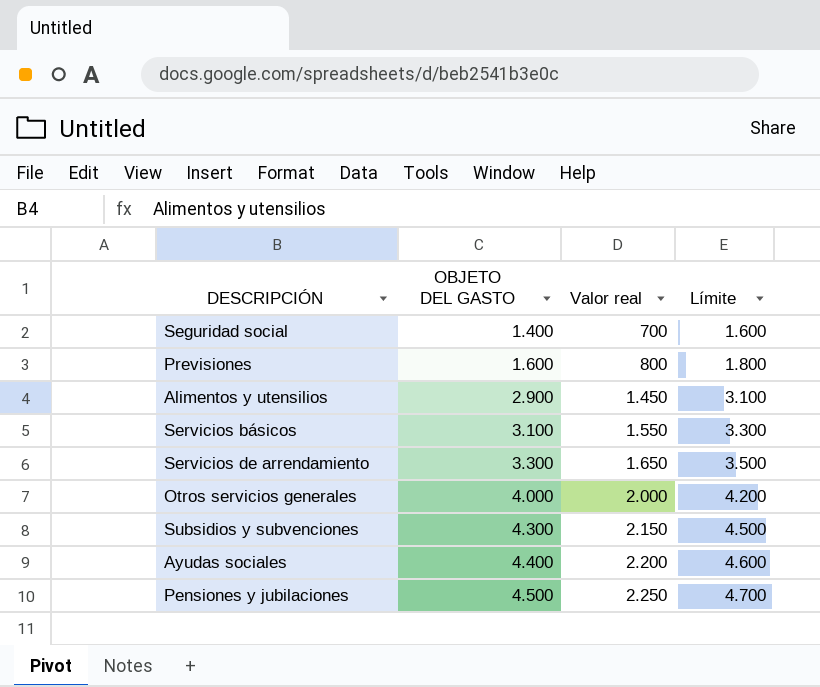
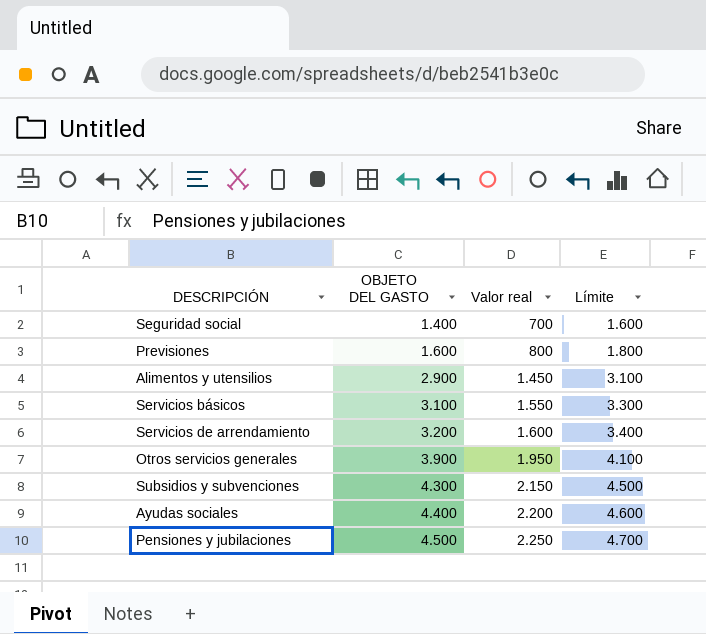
Servicios de arrendamiento | OBJETO DEL GASTO: 3.300 -> 3.200
Servicios de arrendamiento | Valor real: 1.650 -> 1.600
Servicios de arrendamiento | Límite: 3.500 -> 3.400
Otros servicios generales | OBJETO DEL GASTO: 4.000 -> 3.900
Otros servicios generales | Valor real: 2.000 -> 1.950
Otros servicios generales | Límite: 4.200 -> 4.100

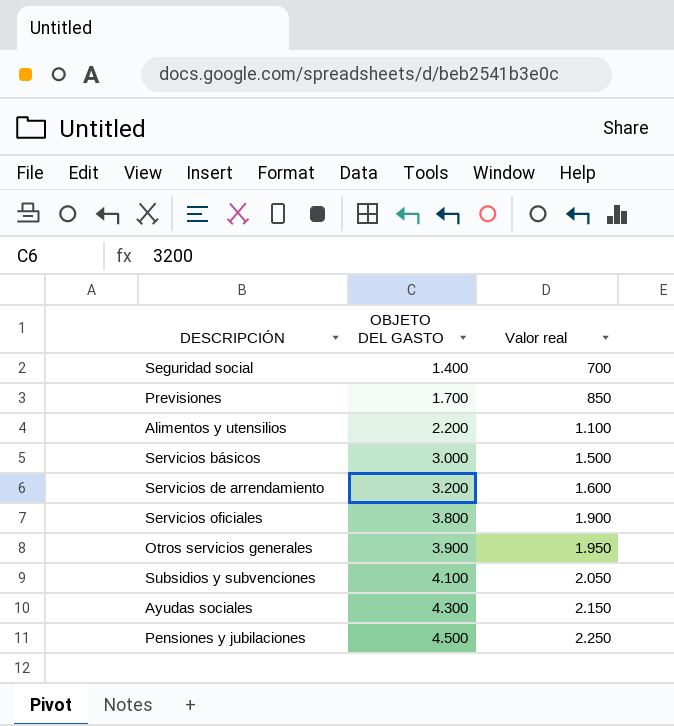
column Límite | formula: [OBJETO DEL GASTO] + 200 -> none
Previsiones | OBJETO DEL GASTO: 1.600 -> 1.700
Previsiones | Valor real: 800 -> 850
Alimentos y utensilios | OBJETO DEL GASTO: 2.900 -> 2.200
Alimentos y utensilios | Valor real: 1.450 -> 1.100
Servicios básicos | OBJETO DEL GASTO: 3.100 -> 3.000
Servicios básicos | Valor real: 1.550 -> 1.500
row Servicios oficiales: none -> 3.800 | 1.900
Subsidios y subvenciones | OBJETO DEL GASTO: 4.300 -> 4.100
Subsidios y subvenciones | Valor real: 2.150 -> 2.050
Ayudas sociales | OBJETO DEL GASTO: 4.400 -> 4.300
Ayudas sociales | Valor real: 2.200 -> 2.150

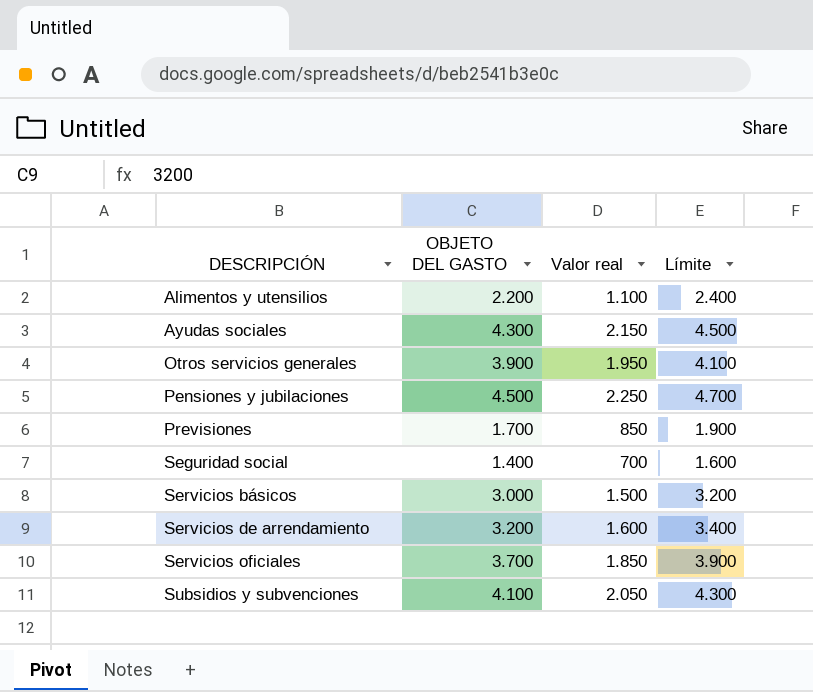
row order: OBJETO DEL GASTO ascending -> DESCRIPCIÓN ascending
column Límite | formula: none -> [OBJETO DEL GASTO] + 200
Servicios oficiales | OBJETO DEL GASTO: 3.800 -> 3.700
Servicios oficiales | Valor real: 1.900 -> 1.850

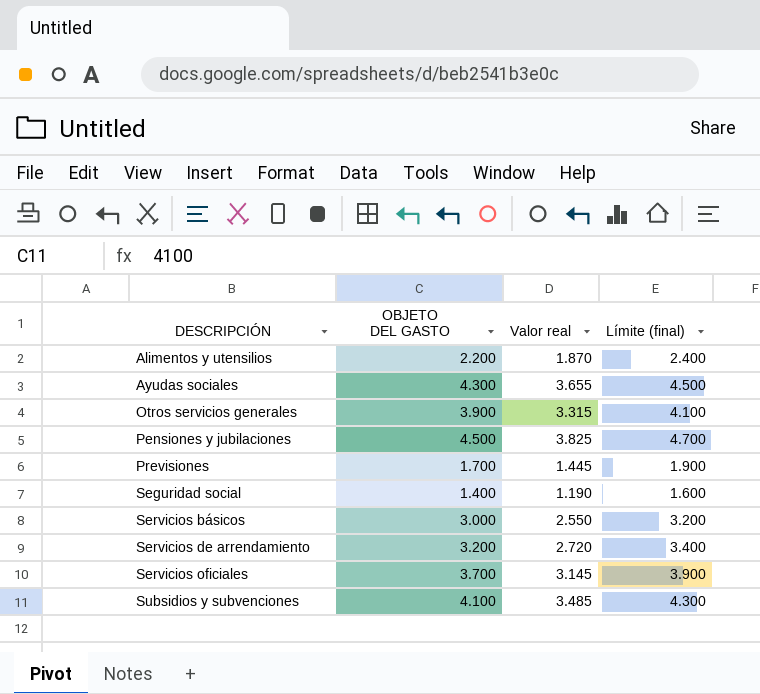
column Valor real | formula: [OBJETO DEL GASTO] * 0,5 -> [OBJETO DEL GASTO] * 0,85
column name: Límite -> Límite (final)

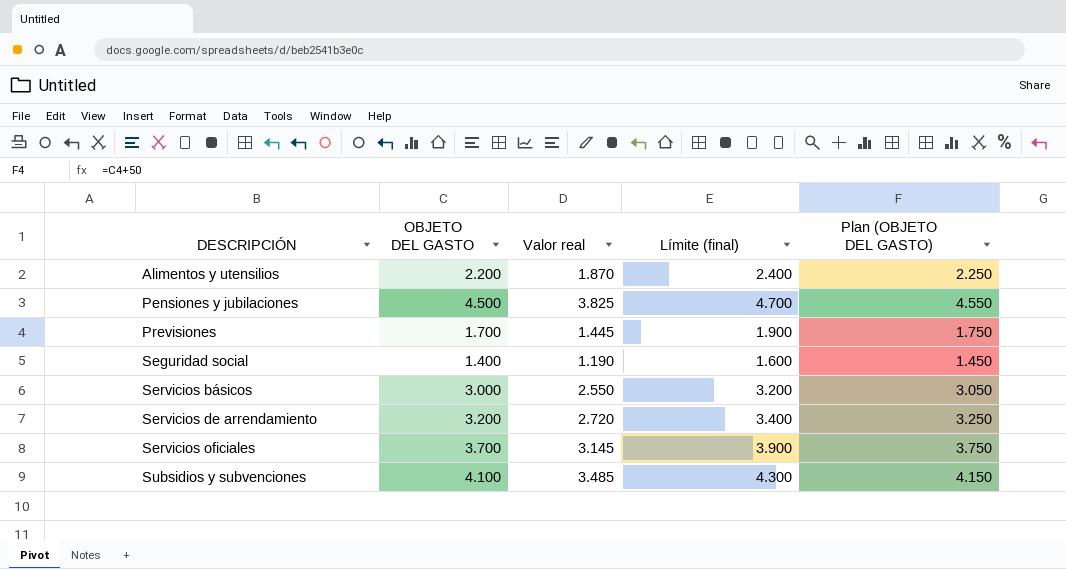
column Plan (OBJETO DEL GASTO) | formula: none -> [OBJETO DEL GASTO] + 50
row Ayudas sociales: 4.300 | 3.655 | 4.500 -> none
row Otros servicios generales: 3.900 | 3.315 | 4.100 -> none

